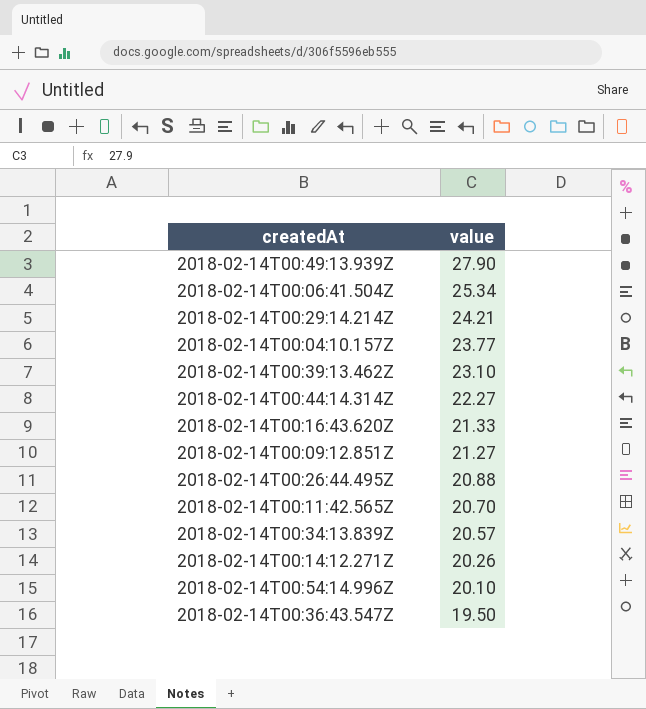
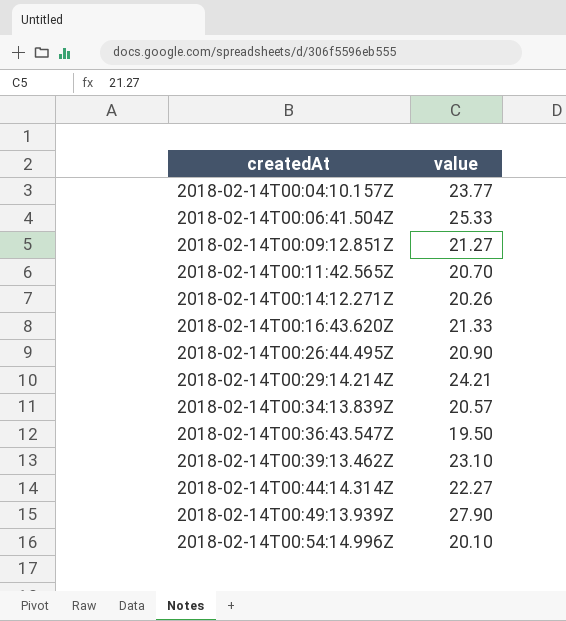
row order: value descending -> createdAt ascending
2018-02-14T00:06:41.504Z | value: 25.34 -> 25.33
2018-02-14T00:26:44.495Z | value: 20.88 -> 20.90

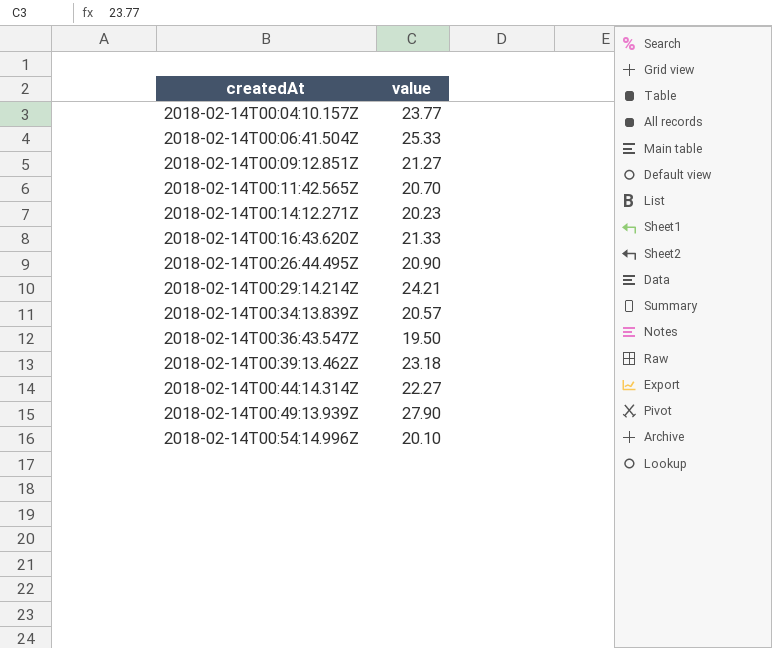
2018-02-14T00:14:12.271Z | value: 20.26 -> 20.23
2018-02-14T00:39:13.462Z | value: 23.10 -> 23.18

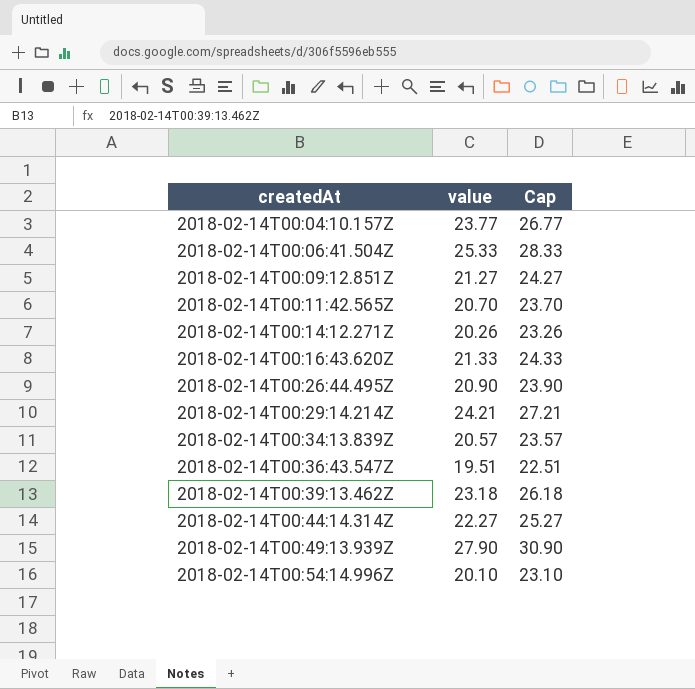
column Cap | formula: none -> [value] + 3
2018-02-14T00:14:12.271Z | value: 20.23 -> 20.26
2018-02-14T00:36:43.547Z | value: 19.50 -> 19.51

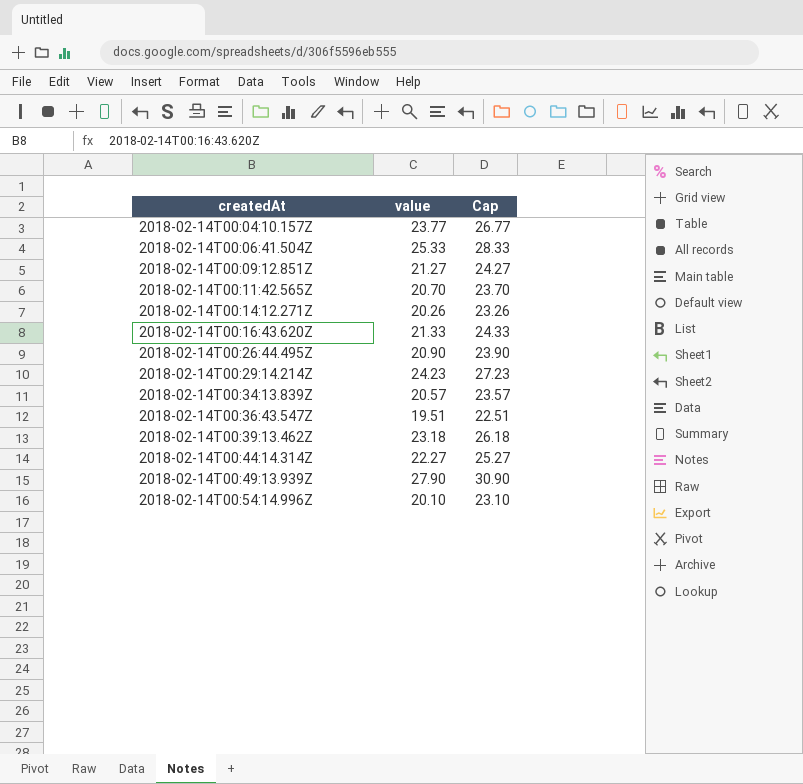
2018-02-14T00:29:14.214Z | value: 24.21 -> 24.23
2018-02-14T00:29:14.214Z | Cap: 27.21 -> 27.23

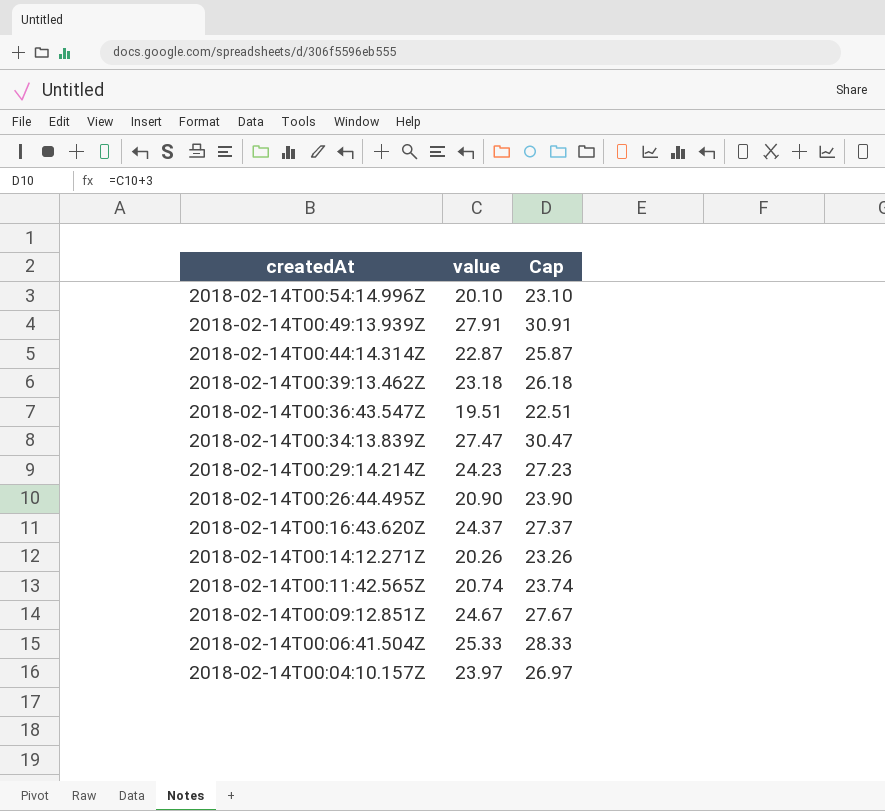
row order: createdAt ascending -> createdAt descending
2018-02-14T00:49:13.939Z | value: 27.90 -> 27.91
2018-02-14T00:49:13.939Z | Cap: 30.90 -> 30.91
2018-02-14T00:44:14.314Z | value: 22.27 -> 22.87
2018-02-14T00:44:14.314Z | Cap: 25.27 -> 25.87
2018-02-14T00:34:13.839Z | value: 20.57 -> 27.47
2018-02-14T00:34:13.839Z | Cap: 23.57 -> 30.47
2018-02-14T00:16:43.620Z | value: 21.33 -> 24.37
2018-02-14T00:16:43.620Z | Cap: 24.33 -> 27.37
2018-02-14T00:11:42.565Z | value: 20.70 -> 20.74
2018-02-14T00:11:42.565Z | Cap: 23.70 -> 23.74
2018-02-14T00:09:12.851Z | value: 21.27 -> 24.67
2018-02-14T00:09:12.851Z | Cap: 24.27 -> 27.67
2018-02-14T00:04:10.157Z | value: 23.77 -> 23.97
2018-02-14T00:04:10.157Z | Cap: 26.77 -> 26.97

